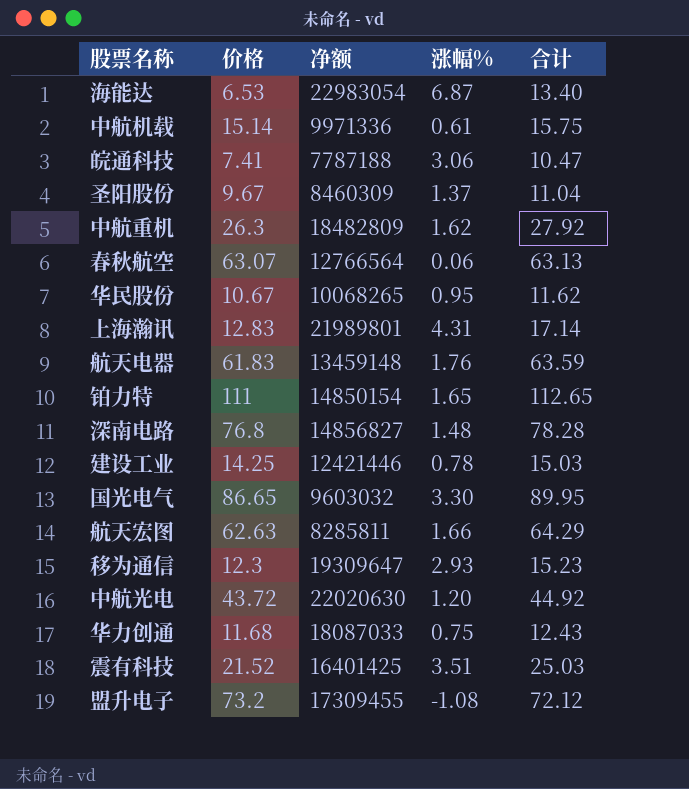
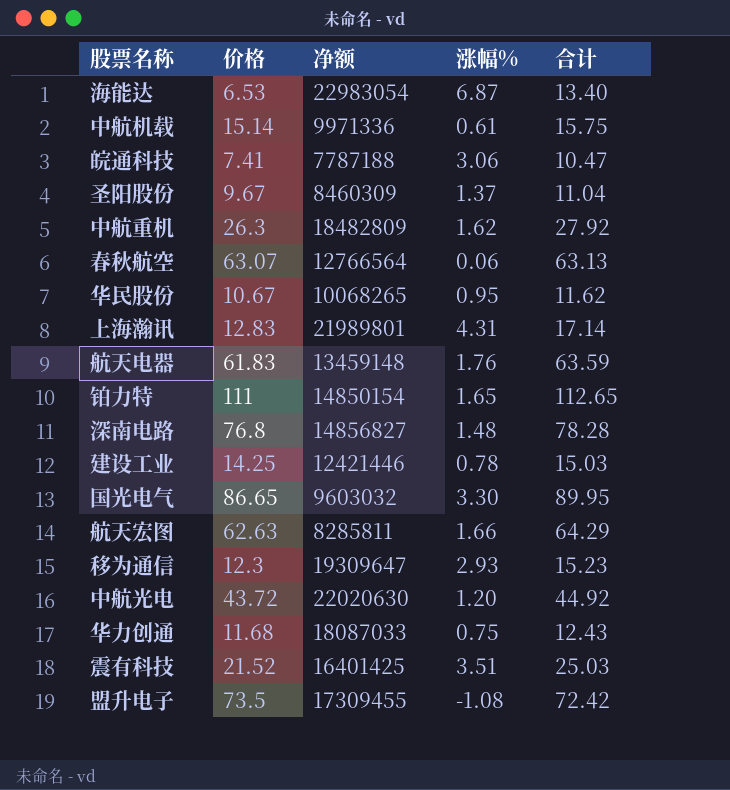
盟升电子 | 价格: 73.2 -> 73.5
盟升电子 | 合计: 72.12 -> 72.42

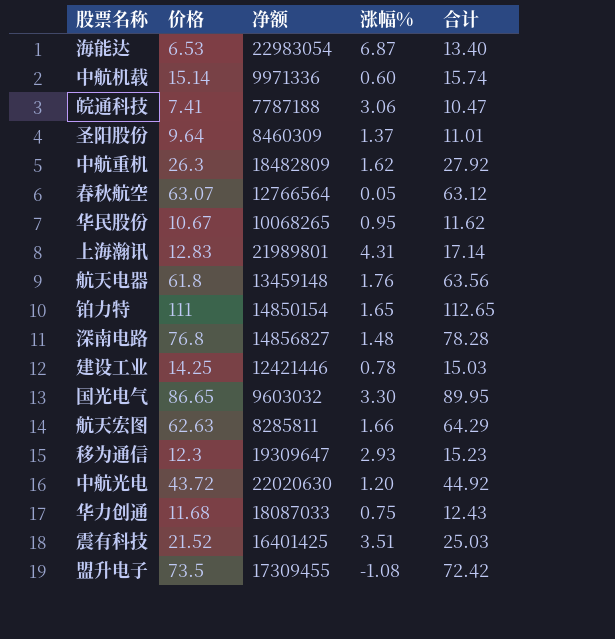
中航机载 | 涨幅%: 0.61 -> 0.60
中航机载 | 合计: 15.75 -> 15.74
圣阳股份 | 价格: 9.67 -> 9.64
圣阳股份 | 合计: 11.04 -> 11.01
春秋航空 | 涨幅%: 0.06 -> 0.05
春秋航空 | 合计: 63.13 -> 63.12
航天电器 | 价格: 61.83 -> 61.8
航天电器 | 合计: 63.59 -> 63.56

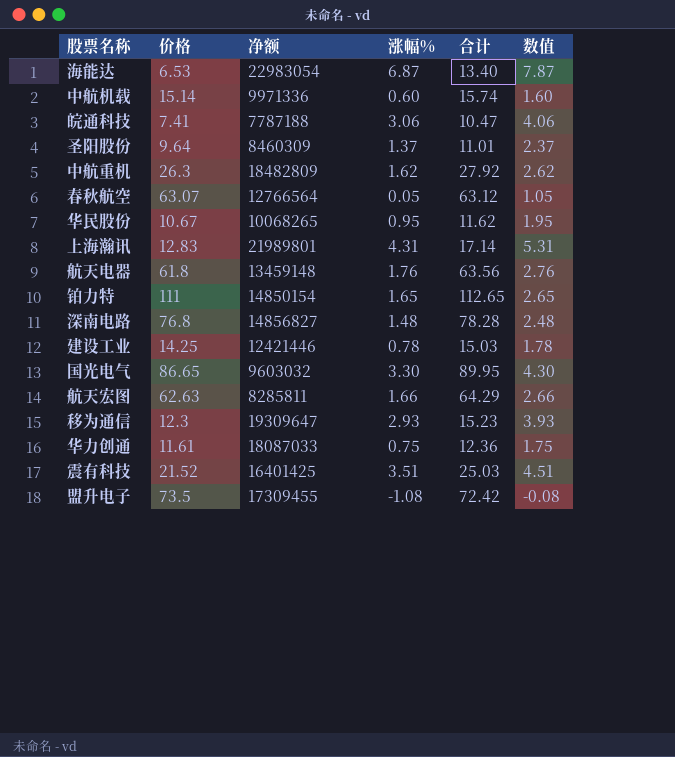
column 数值 | formula: none -> [涨幅%] + 1
row 中航光电: 43.72 | 22020630 | 1.20 | 44.92 -> none
华力创通 | 价格: 11.68 -> 11.61
华力创通 | 合计: 12.43 -> 12.36

